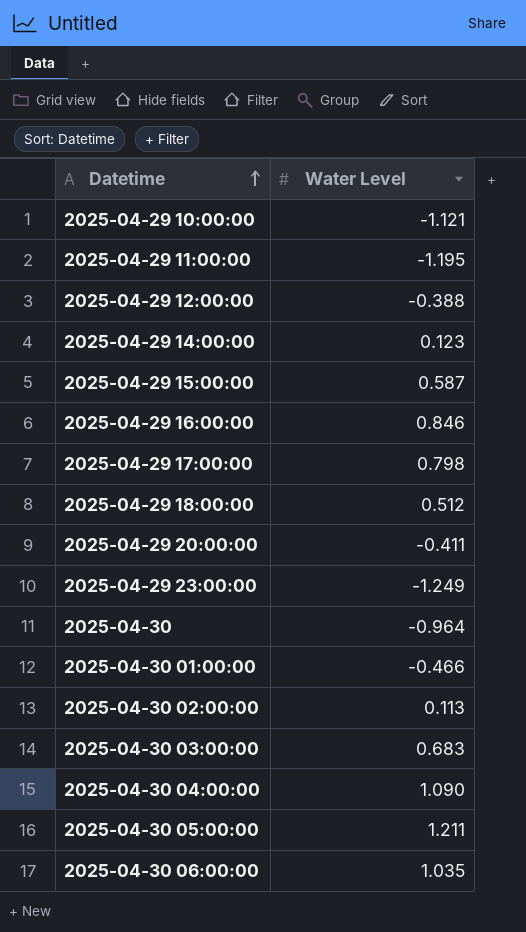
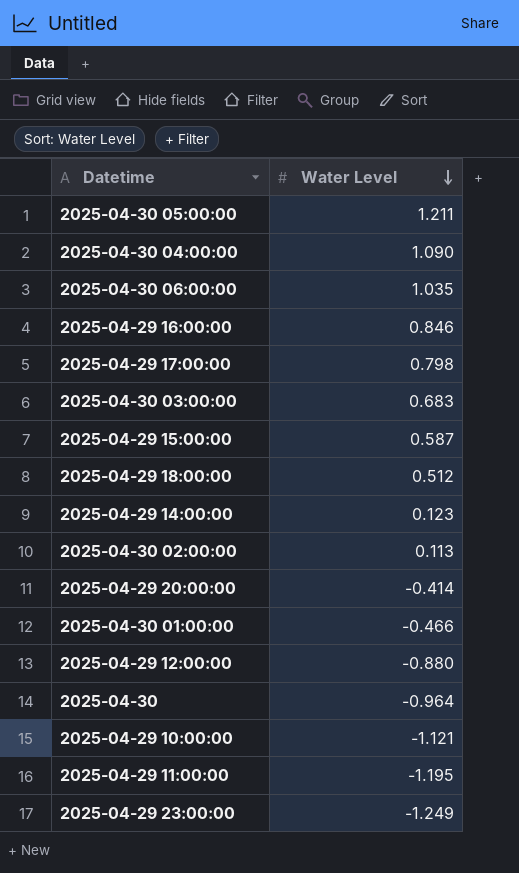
row order: Datetime ascending -> Water Level descending
2025-04-29 20:00:00 | Water Level: -0.411 -> -0.414
2025-04-29 12:00:00 | Water Level: -0.388 -> -0.880

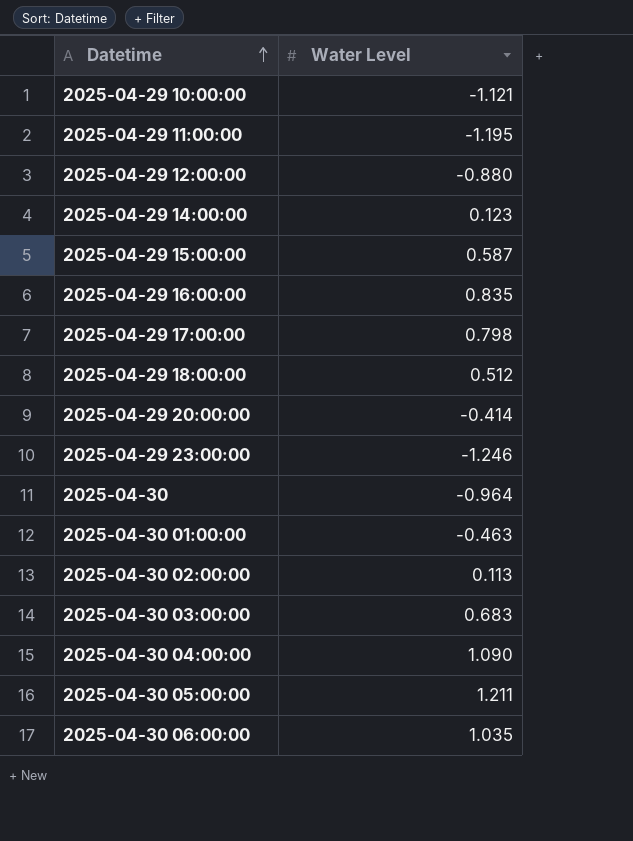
row order: Water Level descending -> Datetime ascending
2025-04-29 16:00:00 | Water Level: 0.846 -> 0.835
2025-04-29 23:00:00 | Water Level: -1.249 -> -1.246
2025-04-30 01:00:00 | Water Level: -0.466 -> -0.463

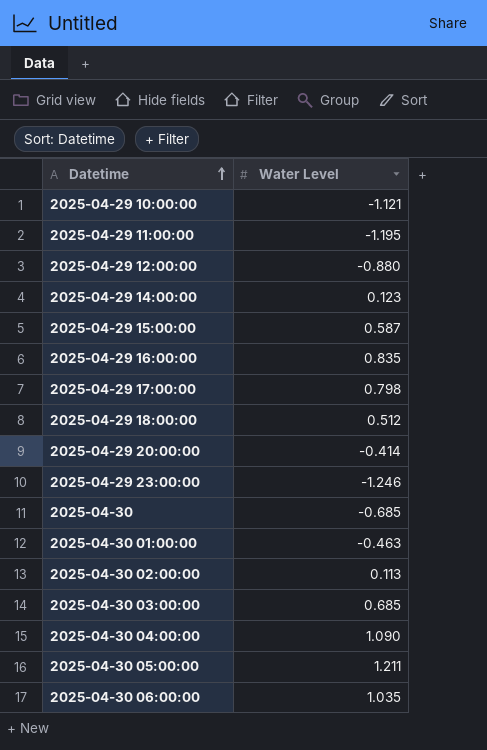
2025-04-30 | Water Level: -0.964 -> -0.685
2025-04-30 03:00:00 | Water Level: 0.683 -> 0.685

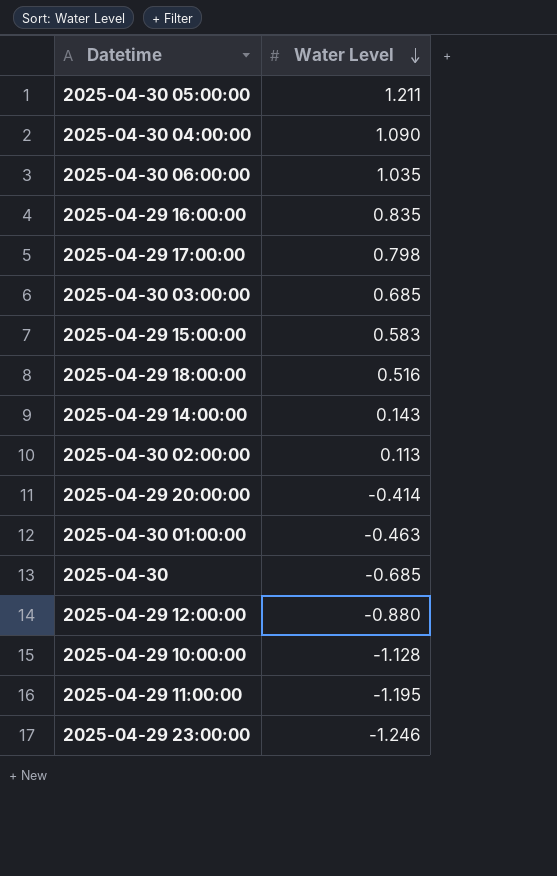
row order: Datetime ascending -> Water Level descending
2025-04-29 15:00:00 | Water Level: 0.587 -> 0.583
2025-04-29 18:00:00 | Water Level: 0.512 -> 0.516
2025-04-29 14:00:00 | Water Level: 0.123 -> 0.143
2025-04-29 10:00:00 | Water Level: -1.121 -> -1.128

